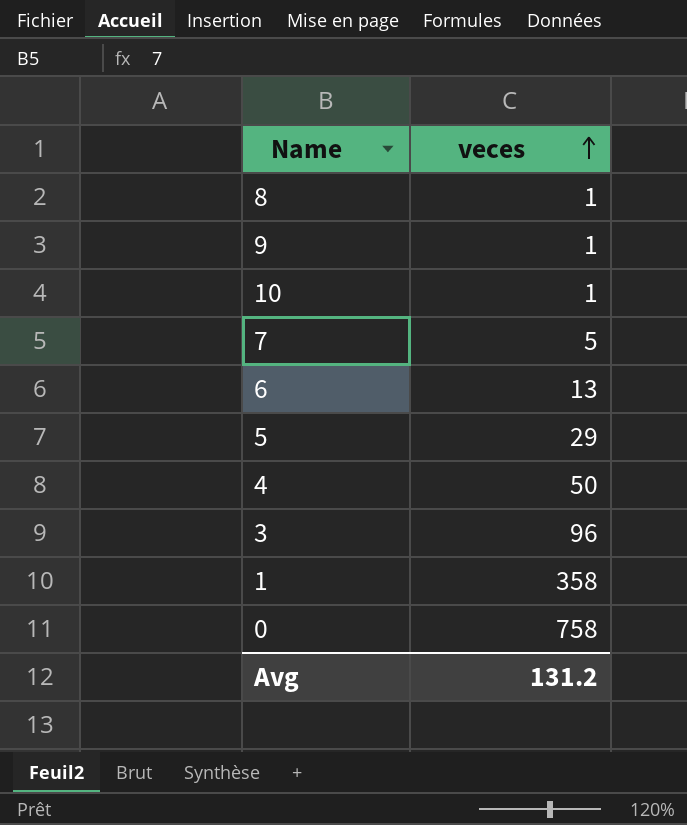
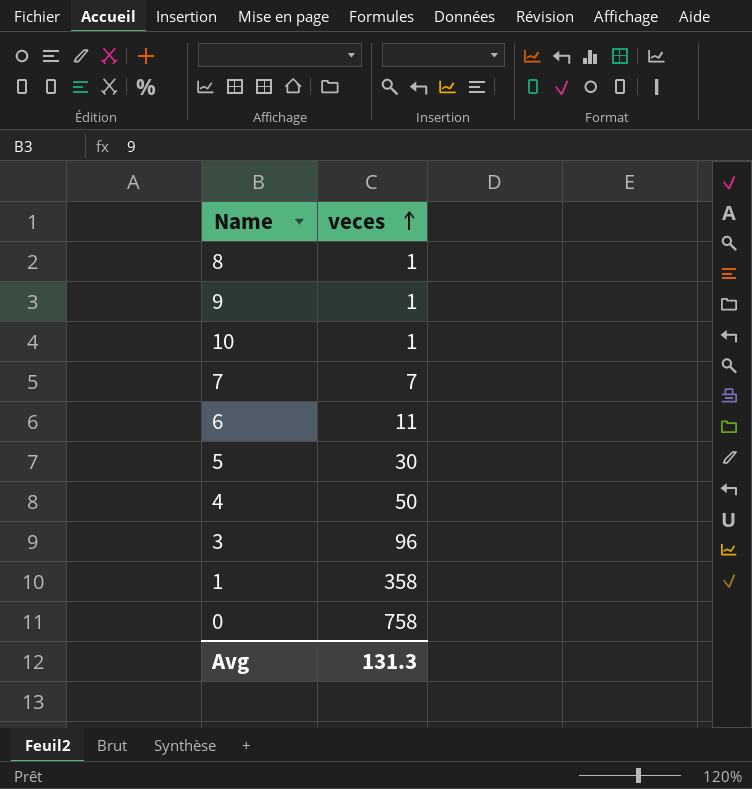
7 | veces: 5 -> 7
6 | veces: 13 -> 11
5 | veces: 29 -> 30
Avg | veces: 131.2 -> 131.3

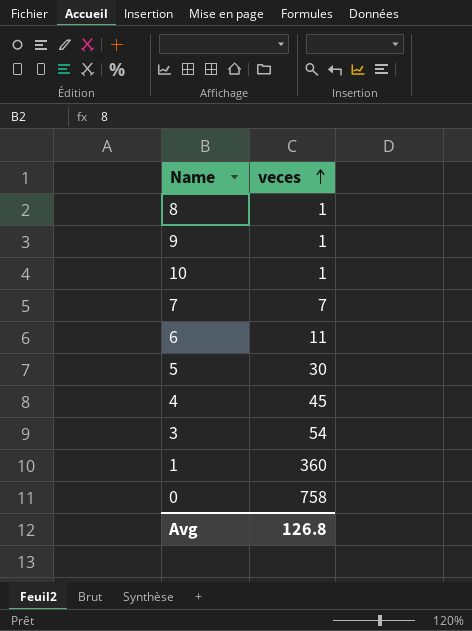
4 | veces: 50 -> 45
3 | veces: 96 -> 54
1 | veces: 358 -> 360
Avg | veces: 131.3 -> 126.8

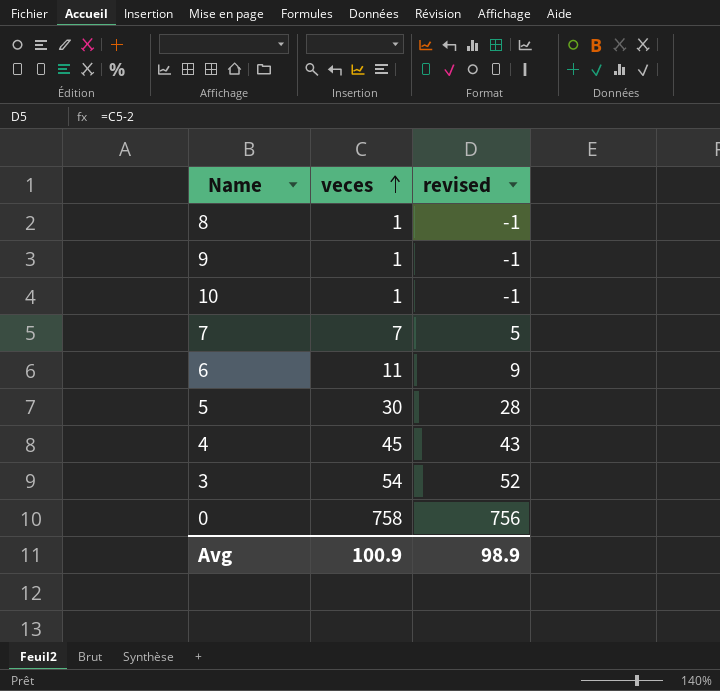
column revised | formula: none -> [veces] - 2
row 1: 360 -> none
Avg | veces: 126.8 -> 100.9

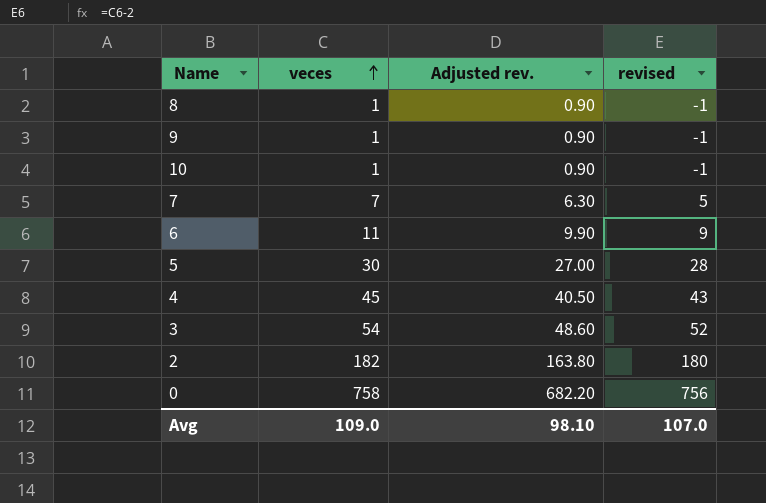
column Adjusted rev. | formula: none -> [veces] * 0.9
row 2: none -> 182 | 163.80 | 180
Avg | veces: 100.9 -> 109.0
Avg | revised: 98.9 -> 107.0

